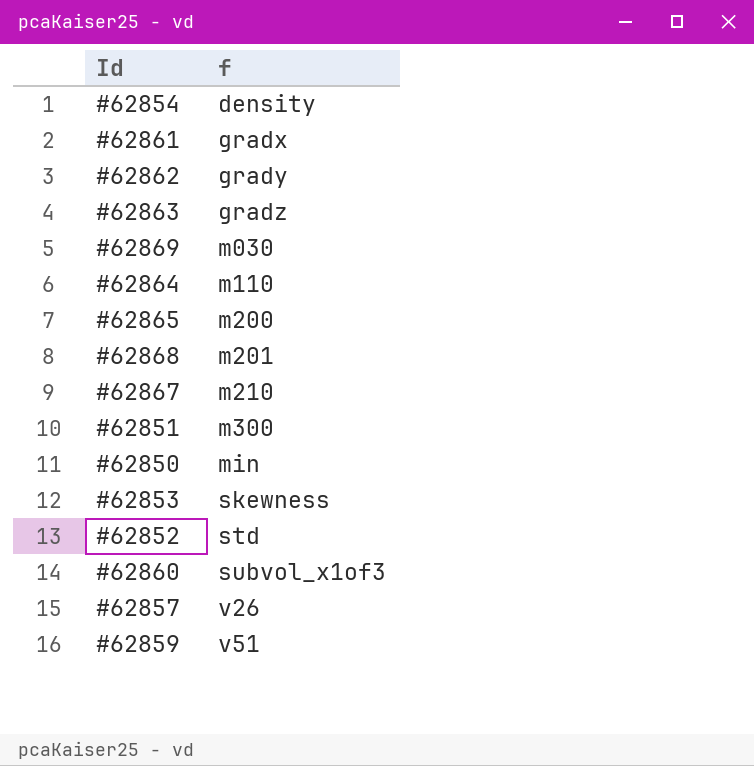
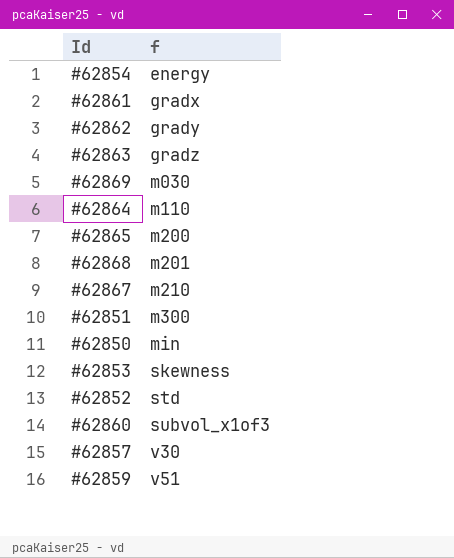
#62854 | f: density -> energy
#62857 | f: v26 -> v30

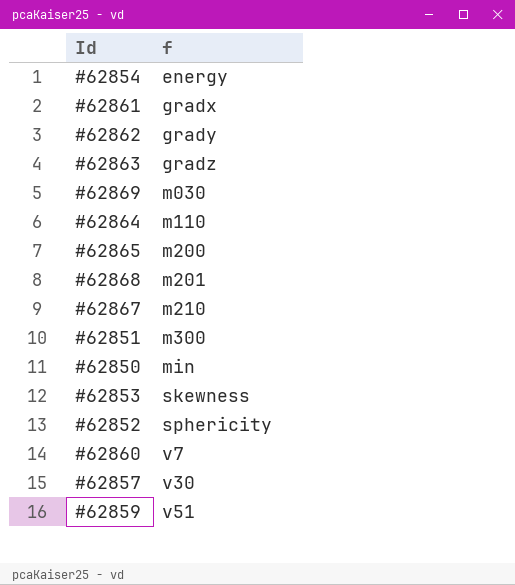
#62852 | f: std -> sphericity
#62860 | f: subvol_x1of3 -> v7

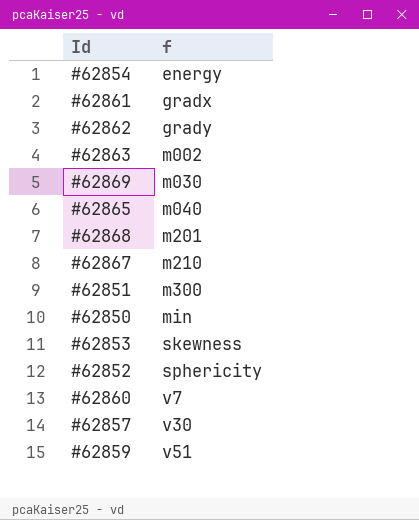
row #62864: m110 -> none
#62863 | f: gradz -> m002
#62865 | f: m200 -> m040

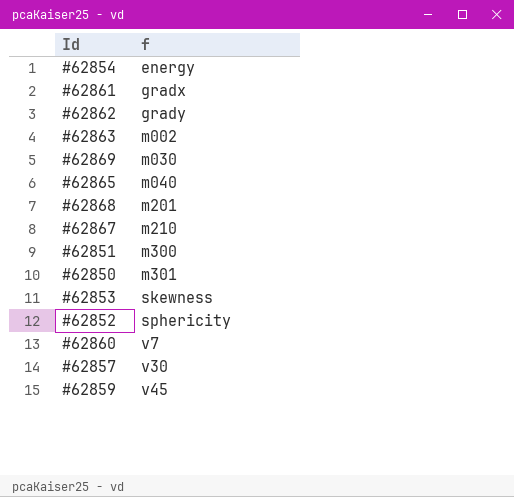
#62850 | f: min -> m301
#62859 | f: v51 -> v45

